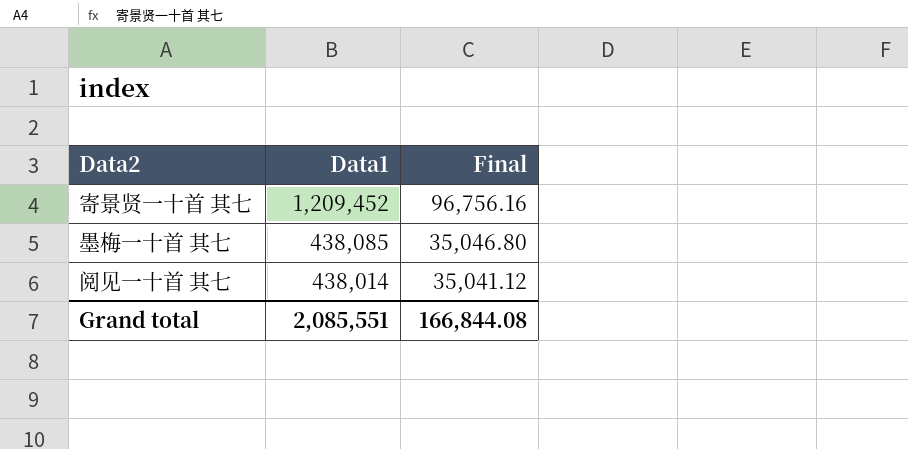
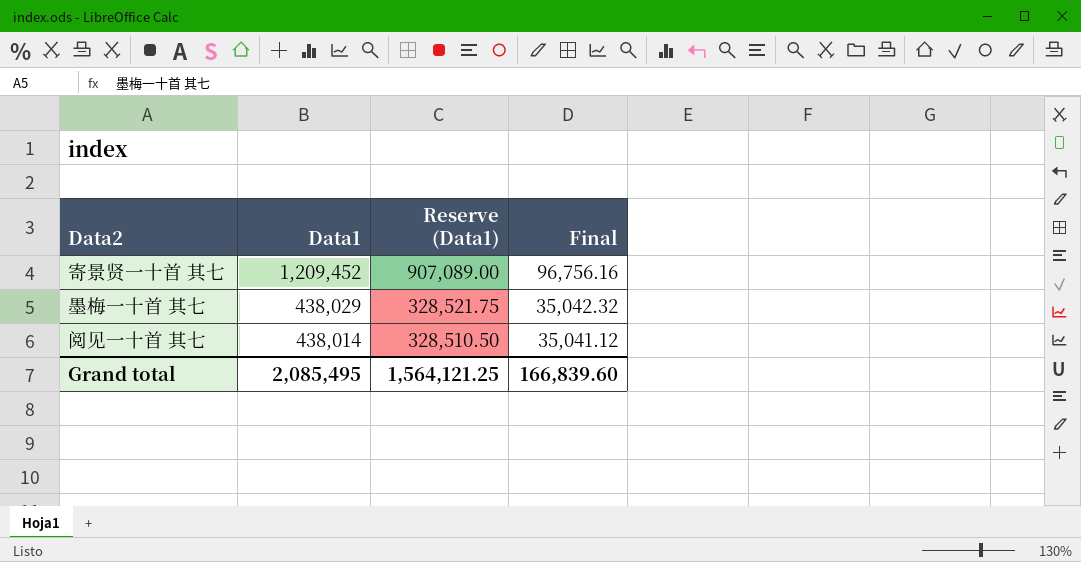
column Reserve (Data1) | formula: none -> [Data1] * 0.75
墨梅一十首 其七 | Data1: 438,085 -> 438,029
墨梅一十首 其七 | Final: 35,046.80 -> 35,042.32
Grand total | Data1: 2,085,551 -> 2,085,495
Grand total | Final: 166,844.08 -> 166,839.60

